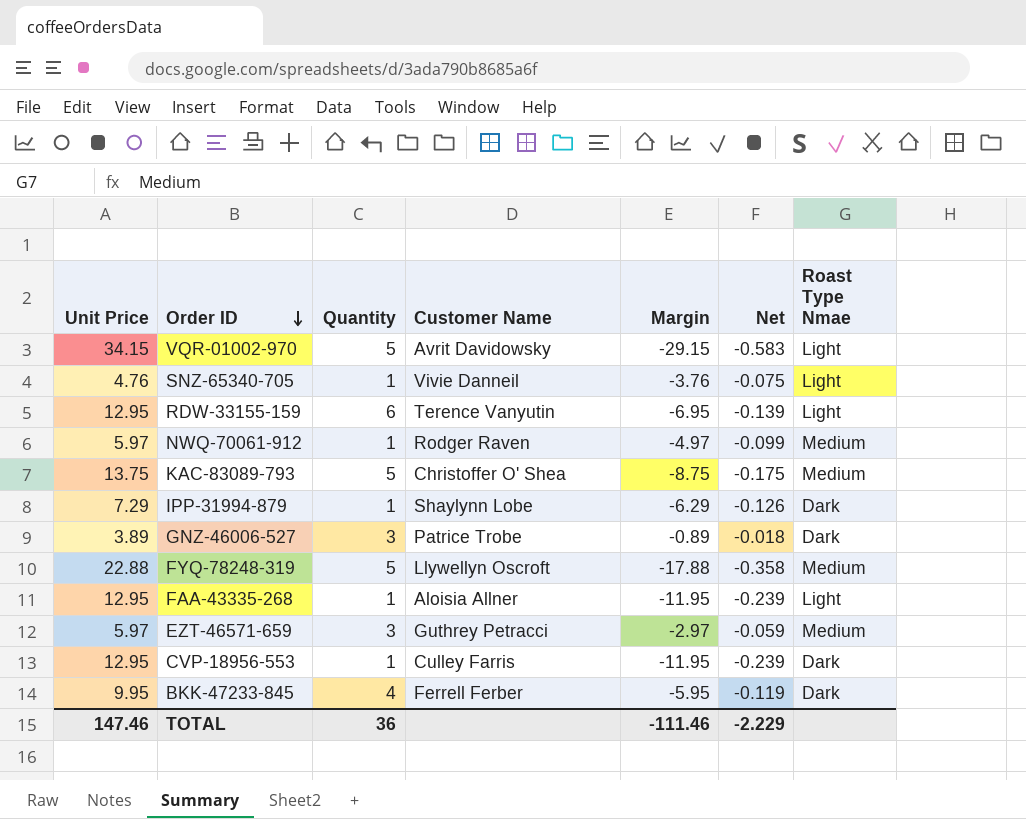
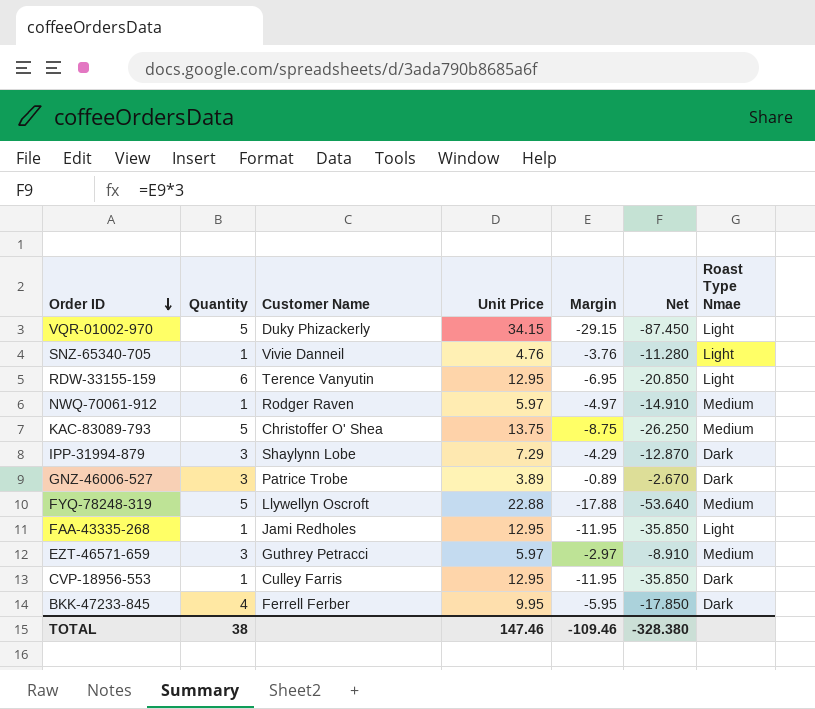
column Unit Price | position: 1 -> 4
column Net | formula: [Margin] * 0.02 -> [Margin] * 3
VQR-01002-970 | Customer Name: Avrit Davidowsky -> Duky Phizackerly
IPP-31994-879 | Quantity: 1 -> 3
IPP-31994-879 | Margin: -6.29 -> -4.29
FAA-43335-268 | Customer Name: Aloisia Allner -> Jami Redholes
TOTAL | Quantity: 36 -> 38
TOTAL | Margin: -111.46 -> -109.46
TOTAL | Net: -2.229 -> -328.380

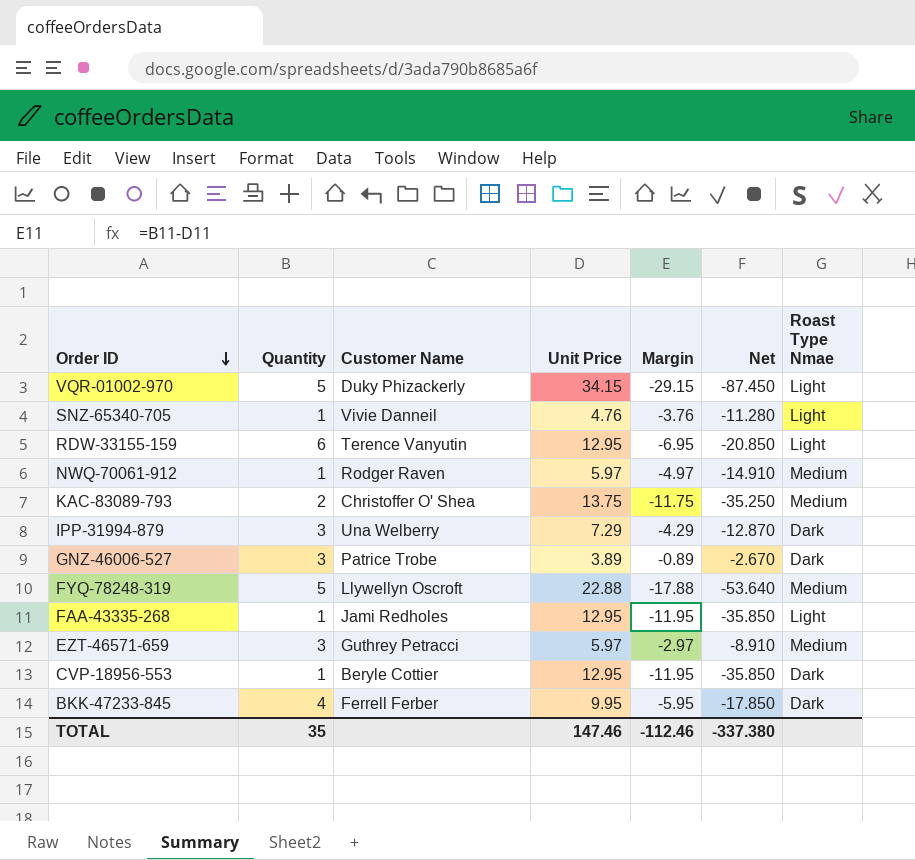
KAC-83089-793 | Quantity: 5 -> 2
KAC-83089-793 | Margin: -8.75 -> -11.75
KAC-83089-793 | Net: -26.250 -> -35.250
IPP-31994-879 | Customer Name: Shaylynn Lobe -> Una Welberry
CVP-18956-553 | Customer Name: Culley Farris -> Beryle Cottier
TOTAL | Quantity: 38 -> 35
TOTAL | Margin: -109.46 -> -112.46
TOTAL | Net: -328.380 -> -337.380

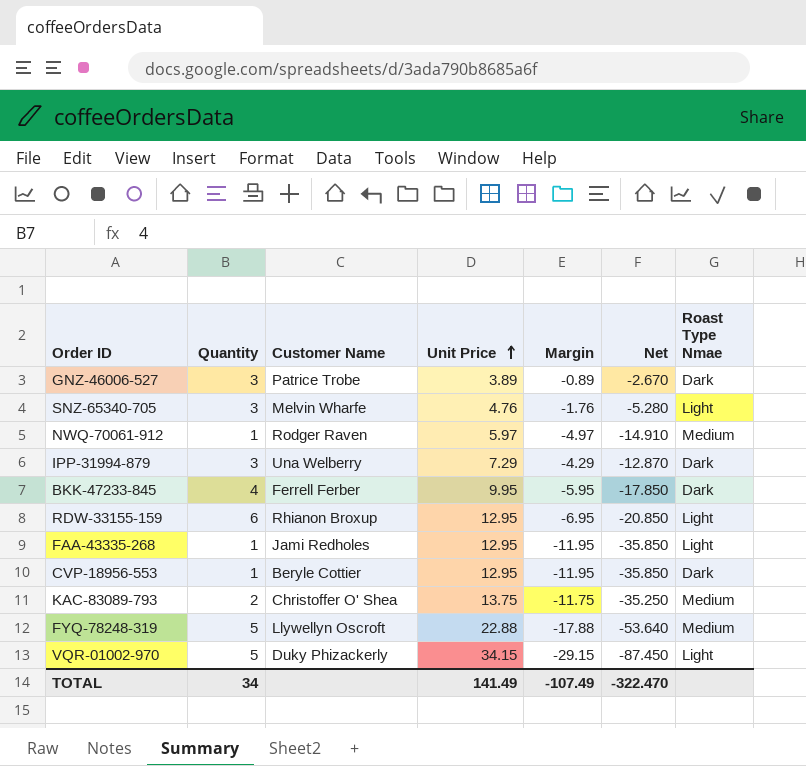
row order: Order ID descending -> Unit Price ascending
row EZT-46571-659: 3 | Guthrey Petracci | 5.97 | -2.97 | -8.910 | Medium -> none
SNZ-65340-705 | Quantity: 1 -> 3
SNZ-65340-705 | Customer Name: Vivie Danneil -> Melvin Wharfe
SNZ-65340-705 | Margin: -3.76 -> -1.76
SNZ-65340-705 | Net: -11.280 -> -5.280
RDW-33155-159 | Customer Name: Terence Vanyutin -> Rhianon Broxup
TOTAL | Quantity: 35 -> 34
TOTAL | Unit Price: 147.46 -> 141.49
TOTAL | Margin: -112.46 -> -107.49
TOTAL | Net: -337.380 -> -322.470

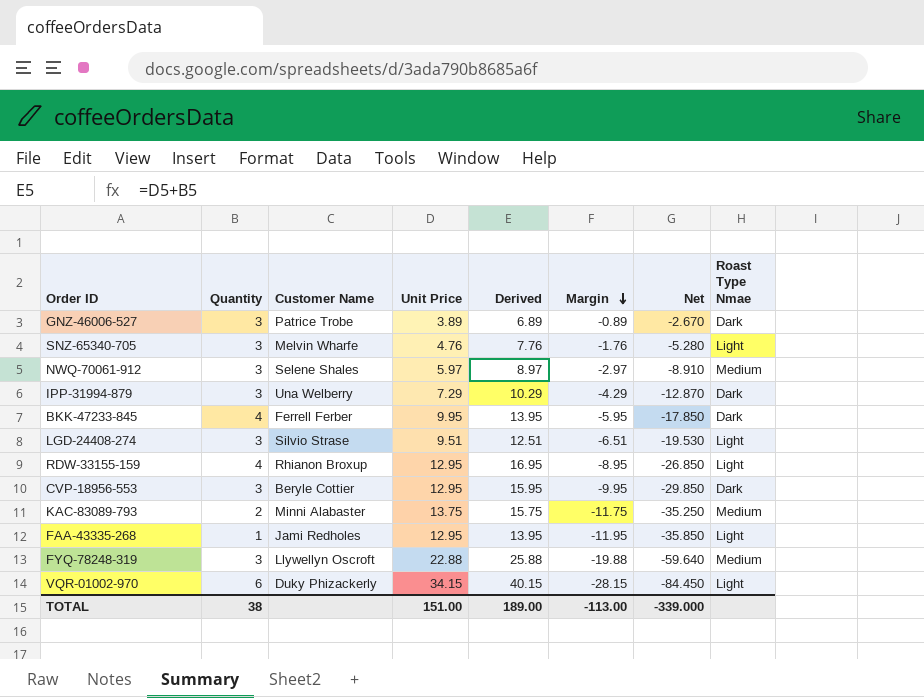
row order: Unit Price ascending -> Margin descending
column Derived | formula: none -> [Quantity] + [Unit Price]
NWQ-70061-912 | Quantity: 1 -> 3
NWQ-70061-912 | Customer Name: Rodger Raven -> Selene Shales
NWQ-70061-912 | Margin: -4.97 -> -2.97
NWQ-70061-912 | Net: -14.910 -> -8.910
row LGD-24408-274: none -> 3 | Silvio Strase | 9.51 | 12.51 | -6.51 | -19.530 | Light
RDW-33155-159 | Quantity: 6 -> 4
RDW-33155-159 | Margin: -6.95 -> -8.95
RDW-33155-159 | Net: -20.850 -> -26.850
CVP-18956-553 | Quantity: 1 -> 3
CVP-18956-553 | Margin: -11.95 -> -9.95
CVP-18956-553 | Net: -35.850 -> -29.850
KAC-83089-793 | Customer Name: Christoffer O' Shea -> Minni Alabaster
FYQ-78248-319 | Quantity: 5 -> 3
FYQ-78248-319 | Margin: -17.88 -> -19.88
FYQ-78248-319 | Net: -53.640 -> -59.640
VQR-01002-970 | Quantity: 5 -> 6
VQR-01002-970 | Margin: -29.15 -> -28.15
VQR-01002-970 | Net: -87.450 -> -84.450
TOTAL | Quantity: 34 -> 38
TOTAL | Unit Price: 141.49 -> 151.00
TOTAL | Margin: -107.49 -> -113.00
TOTAL | Net: -322.470 -> -339.000

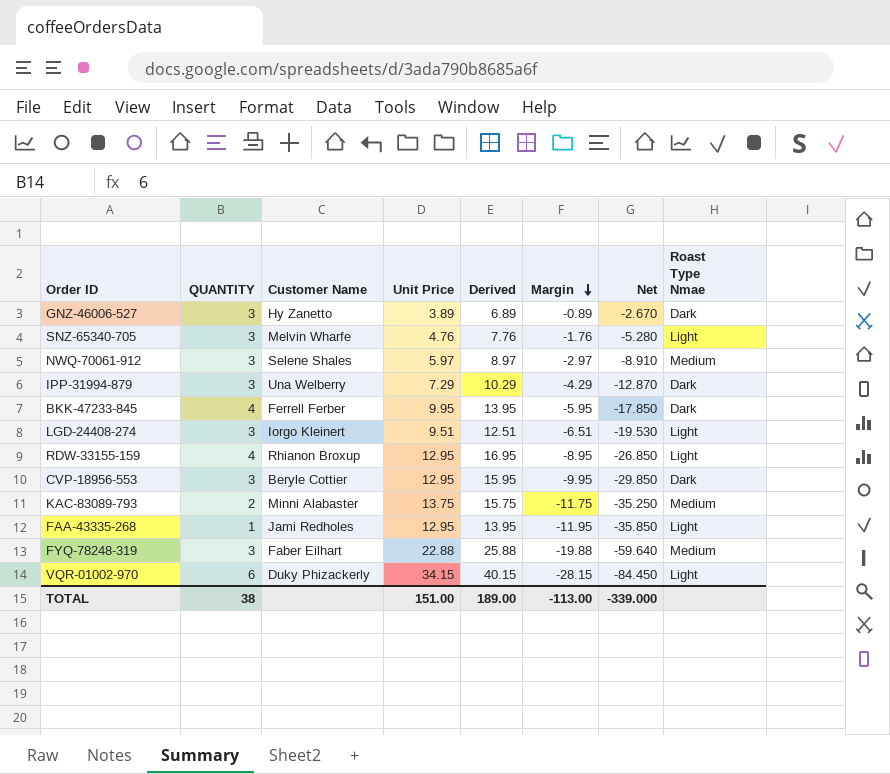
column name: Quantity -> QUANTITY
GNZ-46006-527 | Customer Name: Patrice Trobe -> Hy Zanetto
LGD-24408-274 | Customer Name: Silvio Strase -> Iorgo Kleinert
FYQ-78248-319 | Customer Name: Llywellyn Oscroft -> Faber Eilhart

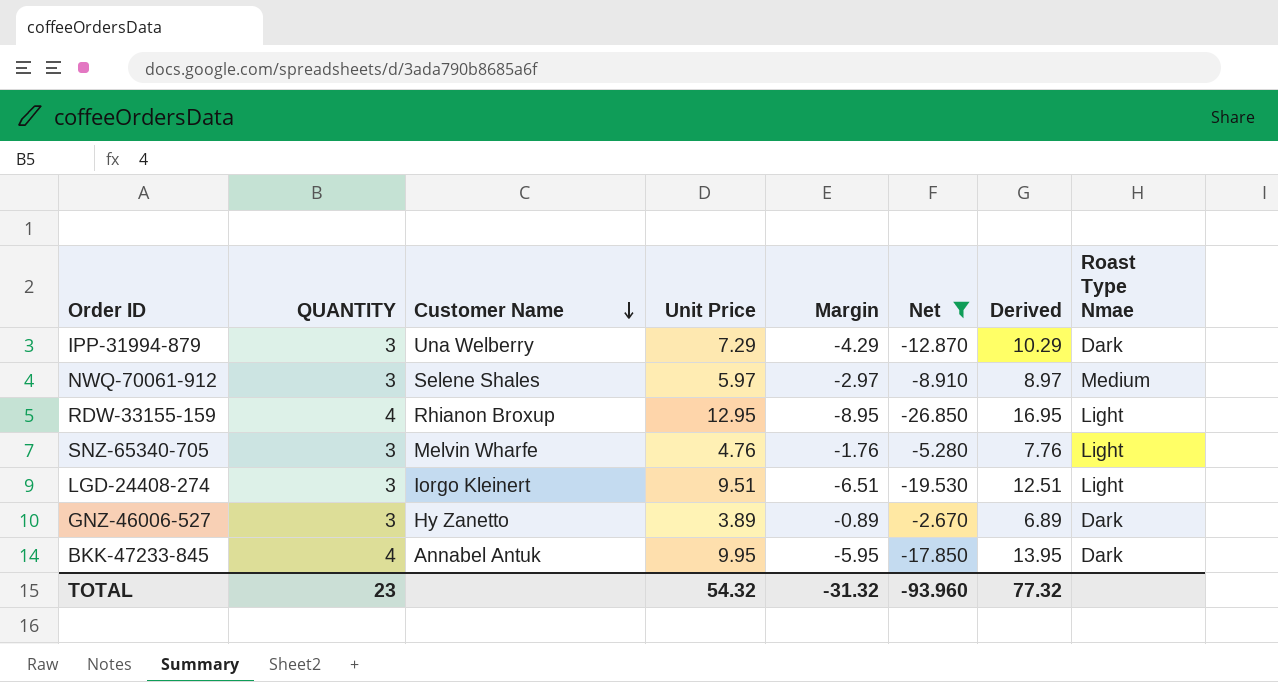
filter: none -> Net >= -26.850
row order: Margin descending -> Customer Name descending
column Derived | position: 5 -> 7
BKK-47233-845 | Customer Name: Ferrell Ferber -> Annabel Antuk
TOTAL | QUANTITY: 38 -> 23
TOTAL | Unit Price: 151.00 -> 54.32
TOTAL | Margin: -113.00 -> -31.32
TOTAL | Net: -339.000 -> -93.960
TOTAL | Derived: 189.00 -> 77.32

